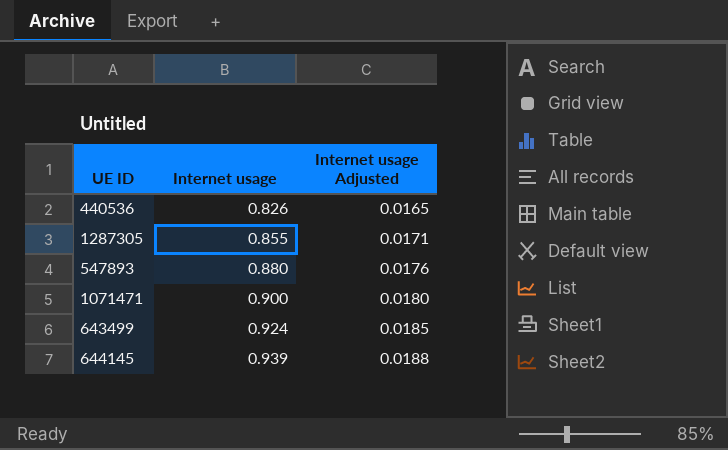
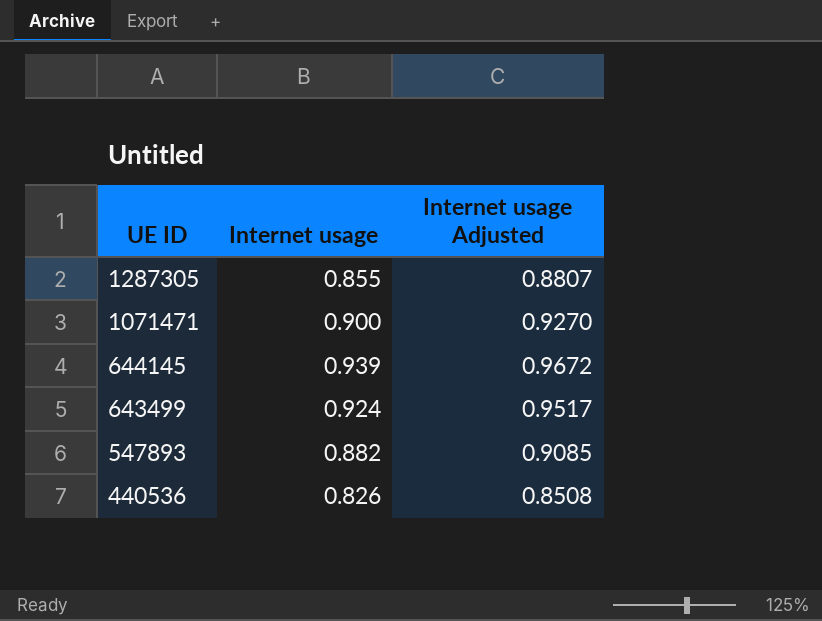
row order: Internet usage ascending -> UE ID descending
column Internet usage Adjusted | formula: [Internet usage] * 0.02 -> [Internet usage] * 1.03
547893 | Internet usage: 0.880 -> 0.882

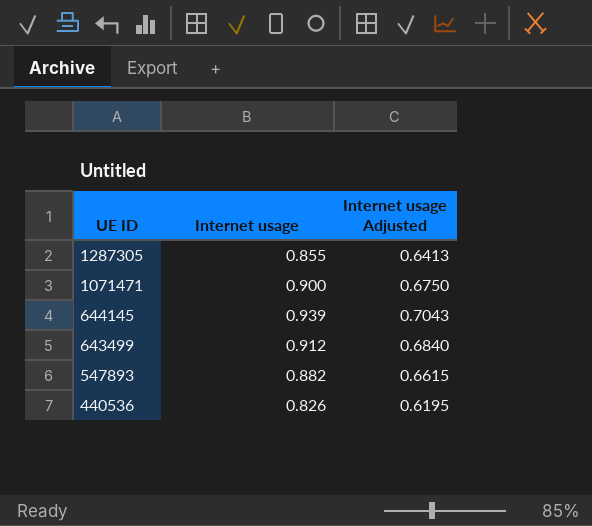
column Internet usage Adjusted | formula: [Internet usage] * 1.03 -> [Internet usage] * 0.75
643499 | Internet usage: 0.924 -> 0.912

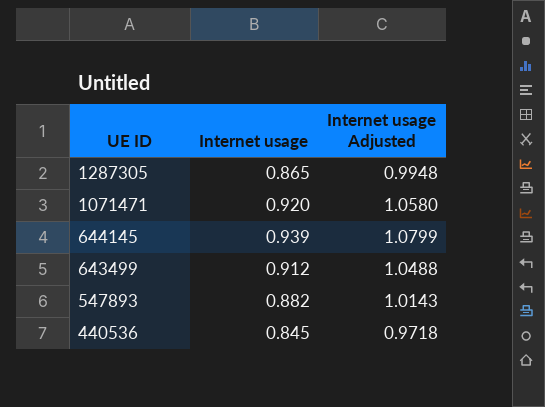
column Internet usage Adjusted | formula: [Internet usage] * 0.75 -> [Internet usage] * 1.15
1287305 | Internet usage: 0.855 -> 0.865
1071471 | Internet usage: 0.900 -> 0.920
440536 | Internet usage: 0.826 -> 0.845

